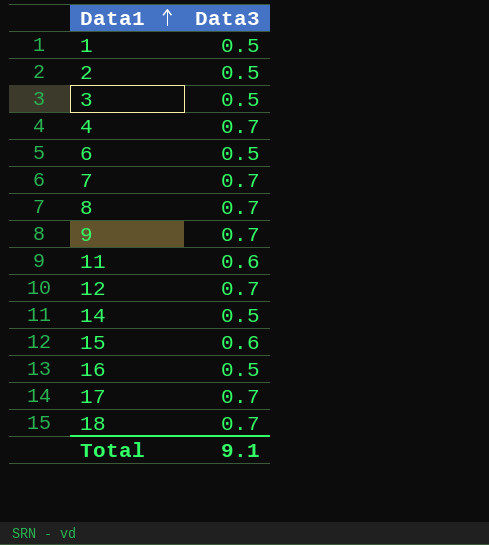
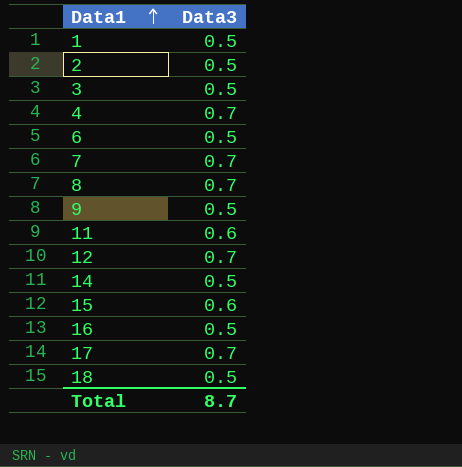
9 | Data3: 0.7 -> 0.5
18 | Data3: 0.7 -> 0.5
Total | Data3: 9.1 -> 8.7

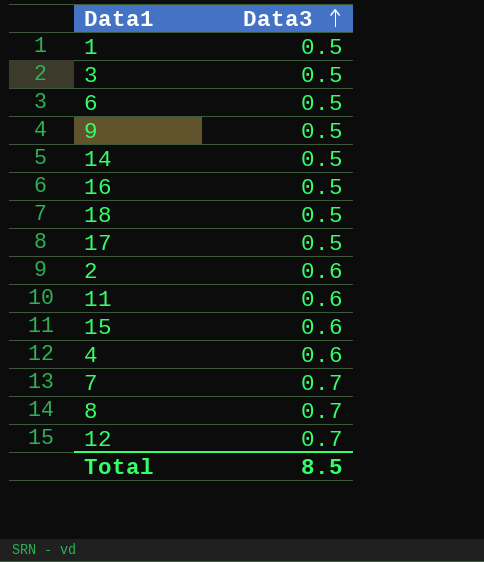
row order: Data1 ascending -> Data3 ascending
17 | Data3: 0.7 -> 0.5
2 | Data3: 0.5 -> 0.6
4 | Data3: 0.7 -> 0.6
Total | Data3: 8.7 -> 8.5

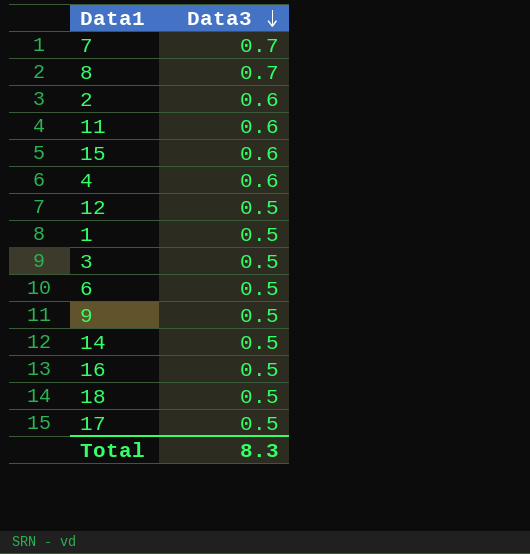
row order: Data3 ascending -> Data3 descending
12 | Data3: 0.7 -> 0.5
Total | Data3: 8.5 -> 8.3

